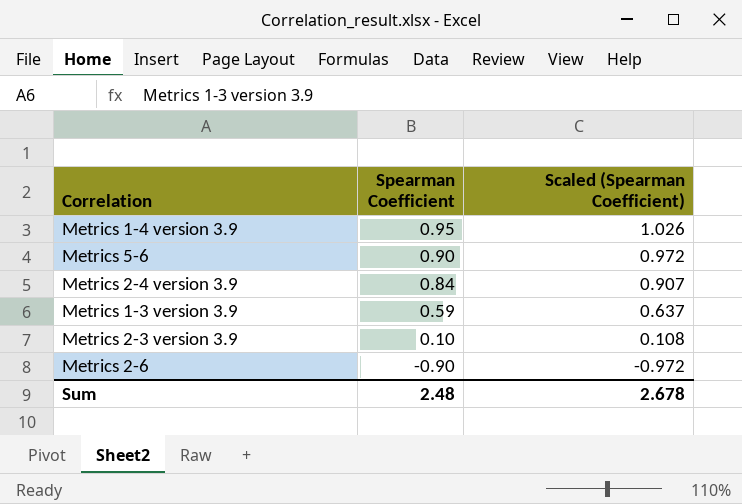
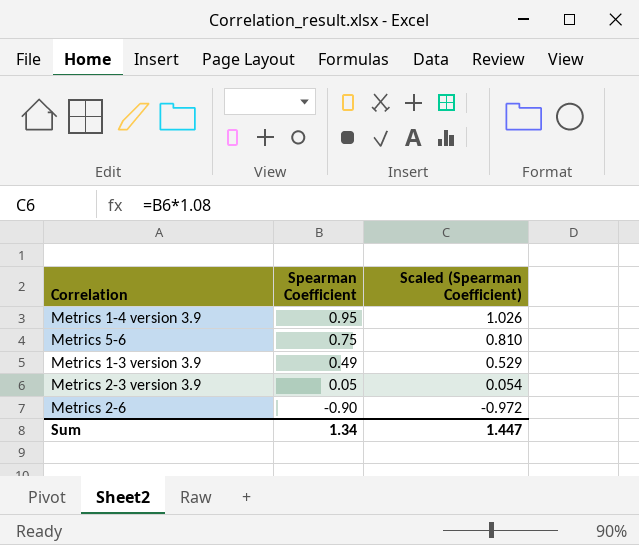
row Metrics 2-4 version 3.9: 0.84 | 0.907 -> none
Metrics 5-6 | Spearman Coefficient: 0.90 -> 0.75
Metrics 5-6 | Scaled (Spearman Coefficient): 0.972 -> 0.810
Metrics 1-3 version 3.9 | Spearman Coefficient: 0.59 -> 0.49
Metrics 1-3 version 3.9 | Scaled (Spearman Coefficient): 0.637 -> 0.529
Metrics 2-3 version 3.9 | Spearman Coefficient: 0.10 -> 0.05
Metrics 2-3 version 3.9 | Scaled (Spearman Coefficient): 0.108 -> 0.054
Sum | Spearman Coefficient: 2.48 -> 1.34
Sum | Scaled (Spearman Coefficient): 2.678 -> 1.447

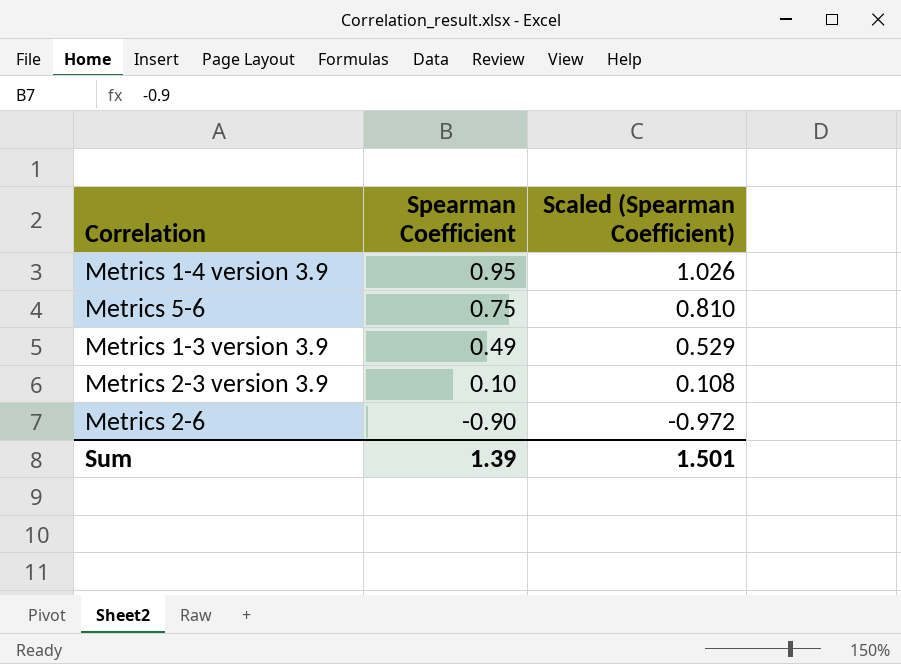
Metrics 2-3 version 3.9 | Spearman Coefficient: 0.05 -> 0.10
Metrics 2-3 version 3.9 | Scaled (Spearman Coefficient): 0.054 -> 0.108
Sum | Spearman Coefficient: 1.34 -> 1.39
Sum | Scaled (Spearman Coefficient): 1.447 -> 1.501

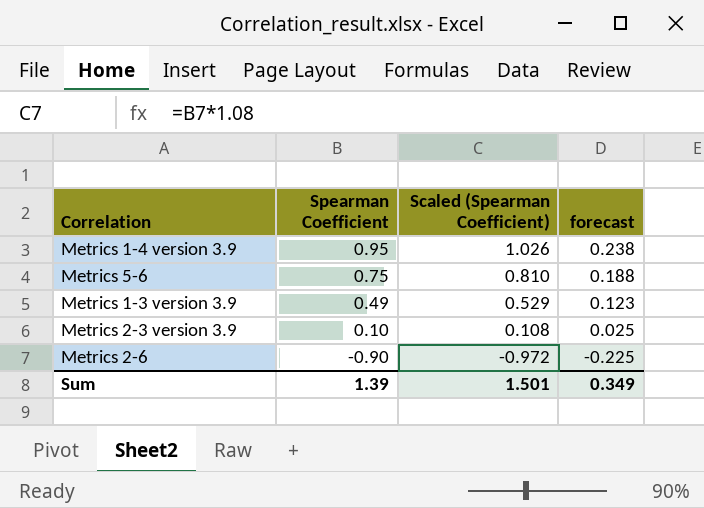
column forecast | formula: none -> [Spearman Coefficient] * 0.25

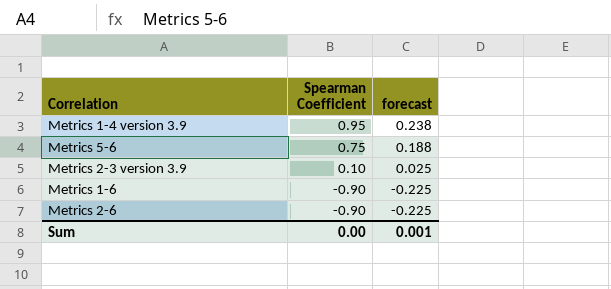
column Scaled (Spearman Coefficient) | formula: [Spearman Coefficient] * 1.08 -> none
row Metrics 1-3 version 3.9: 0.49 | 0.529 | 0.123 -> none
row Metrics 1-6: none -> -0.90 | -0.225
Sum | Spearman Coefficient: 1.39 -> 0.00
Sum | forecast: 0.349 -> 0.001

